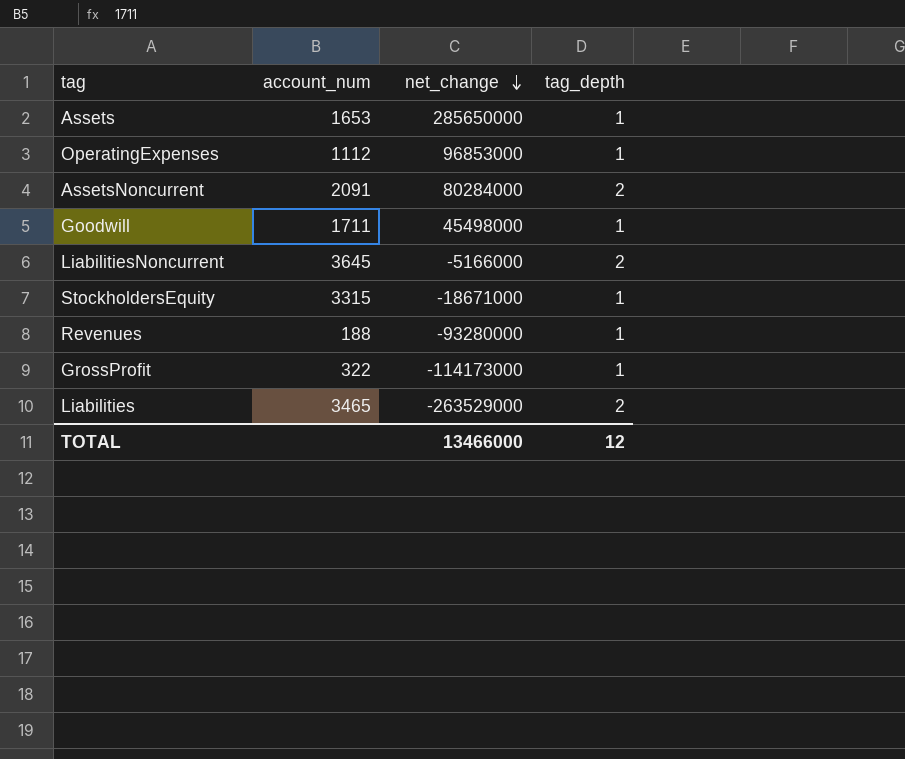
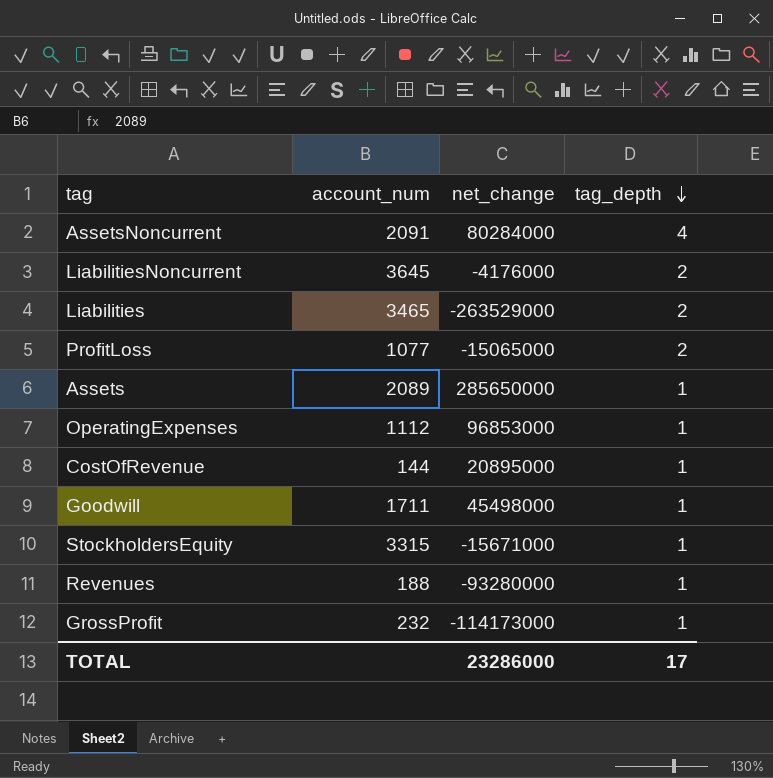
row order: net_change descending -> tag_depth descending
AssetsNoncurrent | tag_depth: 2 -> 4
LiabilitiesNoncurrent | net_change: -5166000 -> -4176000
row ProfitLoss: none -> 1077 | -15065000 | 2
Assets | account_num: 1653 -> 2089
row CostOfRevenue: none -> 144 | 20895000 | 1
StockholdersEquity | net_change: -18671000 -> -15671000
GrossProfit | account_num: 322 -> 232
TOTAL | net_change: 13466000 -> 23286000
TOTAL | tag_depth: 12 -> 17

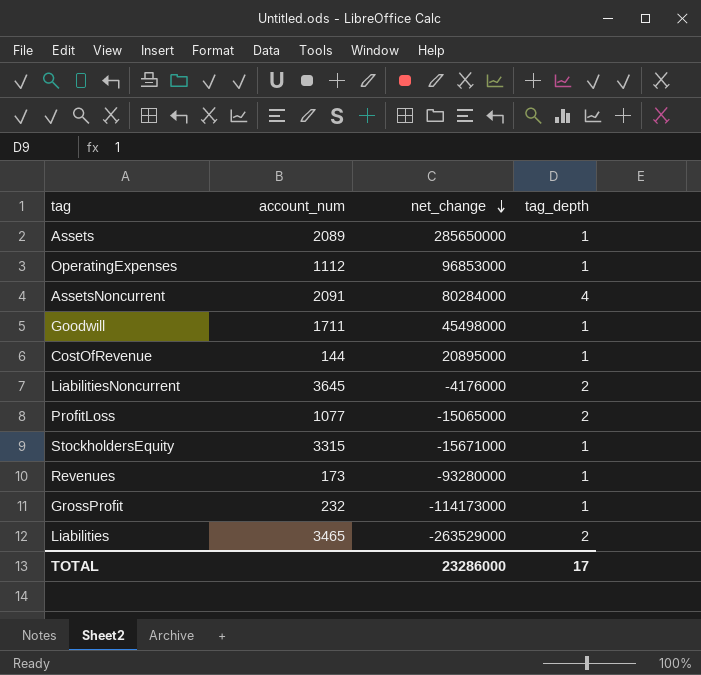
row order: tag_depth descending -> net_change descending
Revenues | account_num: 188 -> 173

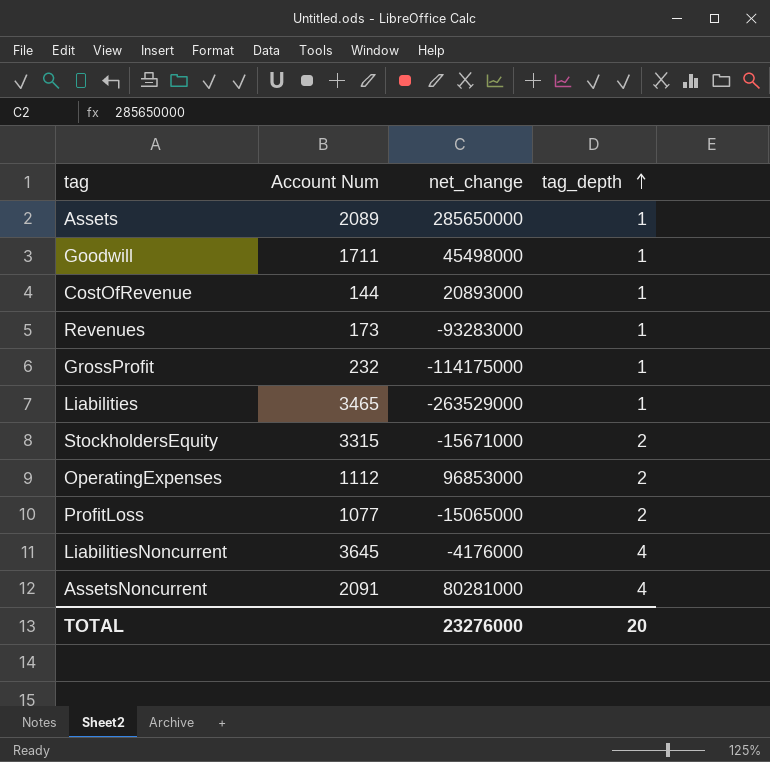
row order: net_change descending -> tag_depth ascending
column name: account_num -> Account Num
CostOfRevenue | net_change: 20895000 -> 20893000
Revenues | net_change: -93280000 -> -93283000
GrossProfit | net_change: -114173000 -> -114175000
Liabilities | tag_depth: 2 -> 1
StockholdersEquity | tag_depth: 1 -> 2
OperatingExpenses | tag_depth: 1 -> 2
LiabilitiesNoncurrent | tag_depth: 2 -> 4
AssetsNoncurrent | net_change: 80284000 -> 80281000
TOTAL | net_change: 23286000 -> 23276000
TOTAL | tag_depth: 17 -> 20

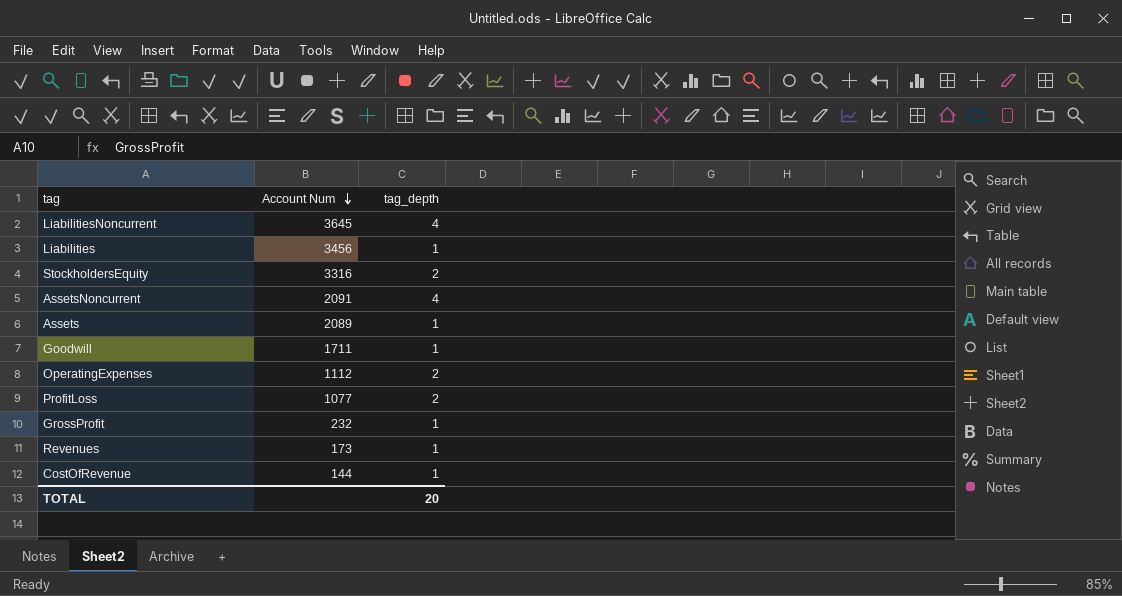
row order: tag_depth ascending -> Account Num descending
column net_change | position: 3 -> none
Liabilities | Account Num: 3465 -> 3456
StockholdersEquity | Account Num: 3315 -> 3316

